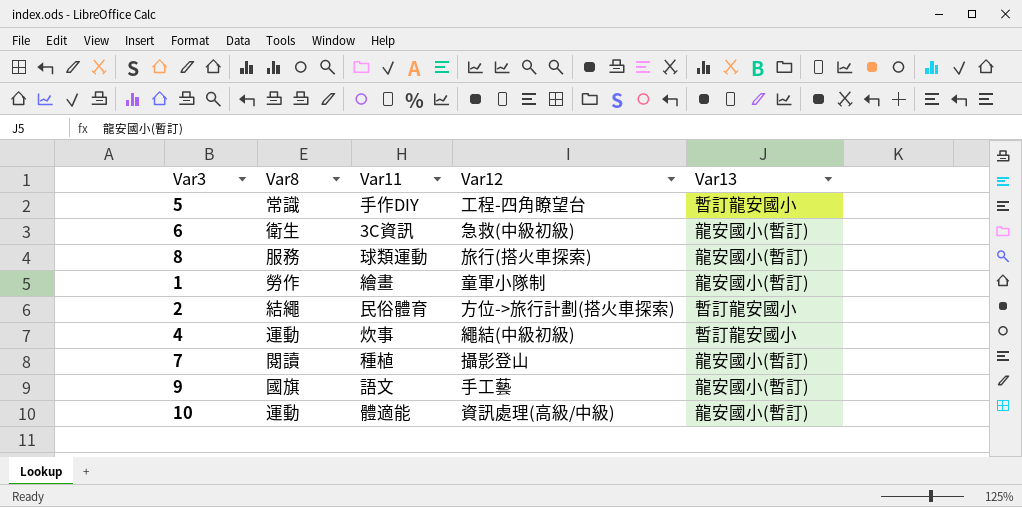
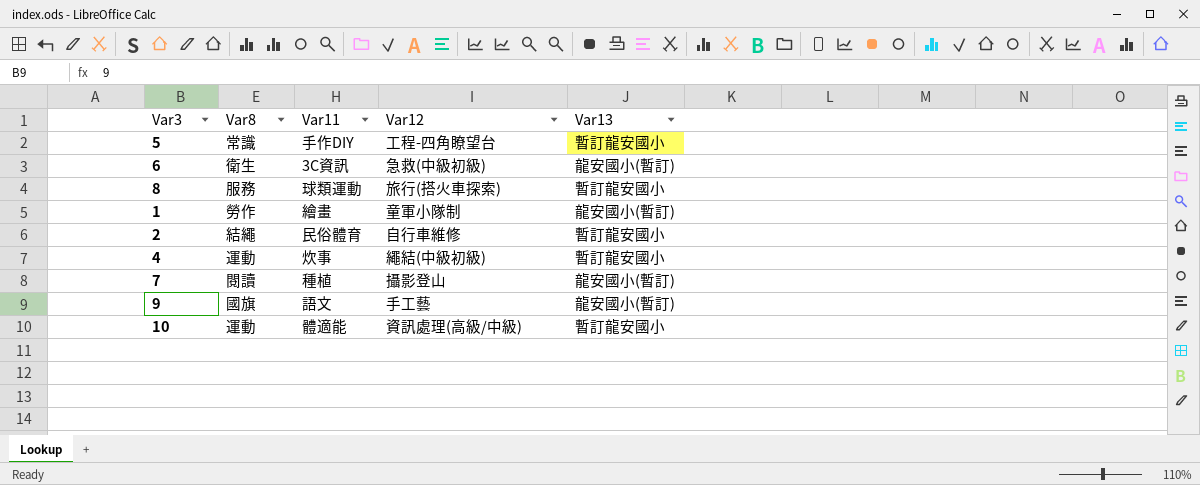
8 | Var13: 龍安國小(暫訂) -> 暫訂龍安國小
2 | Var12: 方位->旅行計劃(搭火車探索) -> 自行車維修
10 | Var13: 龍安國小(暫訂) -> 暫訂龍安國小

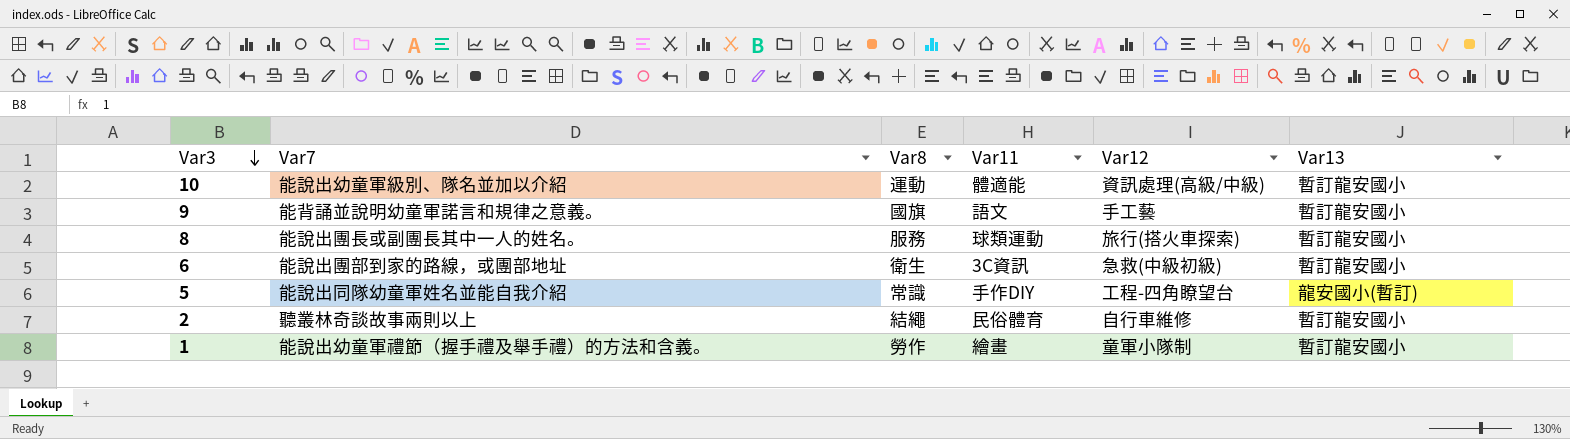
row order: none -> Var3 descending
column Var7 | position: none -> 2
row 4: 運動 | 炊事 | 繩結(中級初級) | 暫訂龍安國小 -> none
row 7: 閱讀 | 種植 | 攝影登山 | 龍安國小(暫訂) -> none
9 | Var13: 龍安國小(暫訂) -> 暫訂龍安國小
6 | Var13: 龍安國小(暫訂) -> 暫訂龍安國小
5 | Var13: 暫訂龍安國小 -> 龍安國小(暫訂)
1 | Var13: 龍安國小(暫訂) -> 暫訂龍安國小

